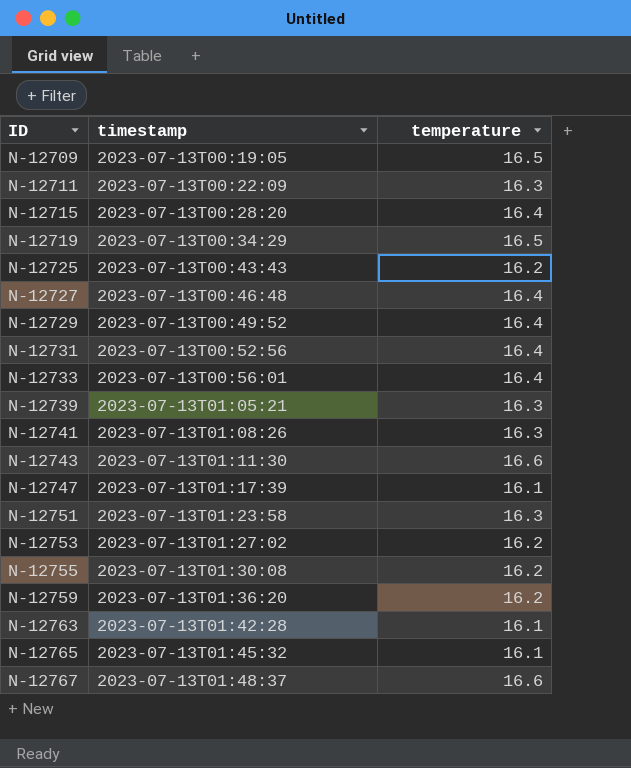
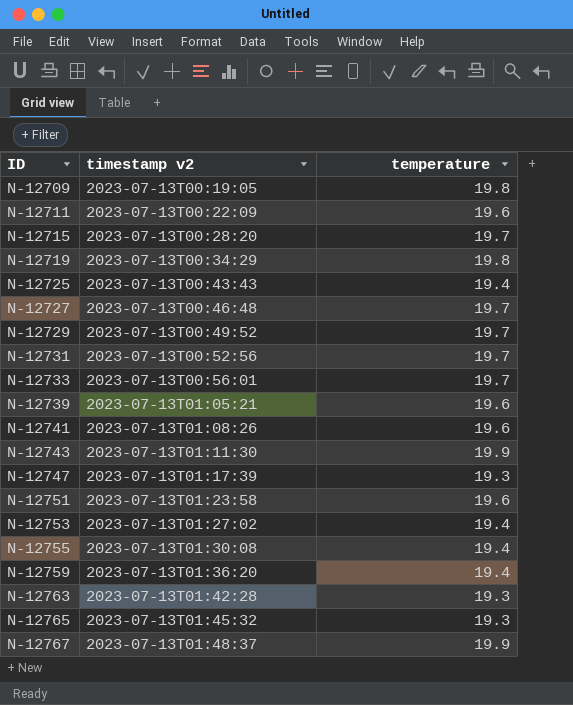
column name: timestamp -> timestamp v2
N-12709 | temperature: 16.5 -> 19.8
N-12711 | temperature: 16.3 -> 19.6
N-12715 | temperature: 16.4 -> 19.7
N-12719 | temperature: 16.5 -> 19.8
N-12725 | temperature: 16.2 -> 19.4
N-12727 | temperature: 16.4 -> 19.7
N-12729 | temperature: 16.4 -> 19.7
N-12731 | temperature: 16.4 -> 19.7
N-12733 | temperature: 16.4 -> 19.7
N-12739 | temperature: 16.3 -> 19.6
N-12741 | temperature: 16.3 -> 19.6
N-12743 | temperature: 16.6 -> 19.9
N-12747 | temperature: 16.1 -> 19.3
N-12751 | temperature: 16.3 -> 19.6
N-12753 | temperature: 16.2 -> 19.4
N-12755 | temperature: 16.2 -> 19.4
N-12759 | temperature: 16.2 -> 19.4
N-12763 | temperature: 16.1 -> 19.3
N-12765 | temperature: 16.1 -> 19.3
N-12767 | temperature: 16.6 -> 19.9

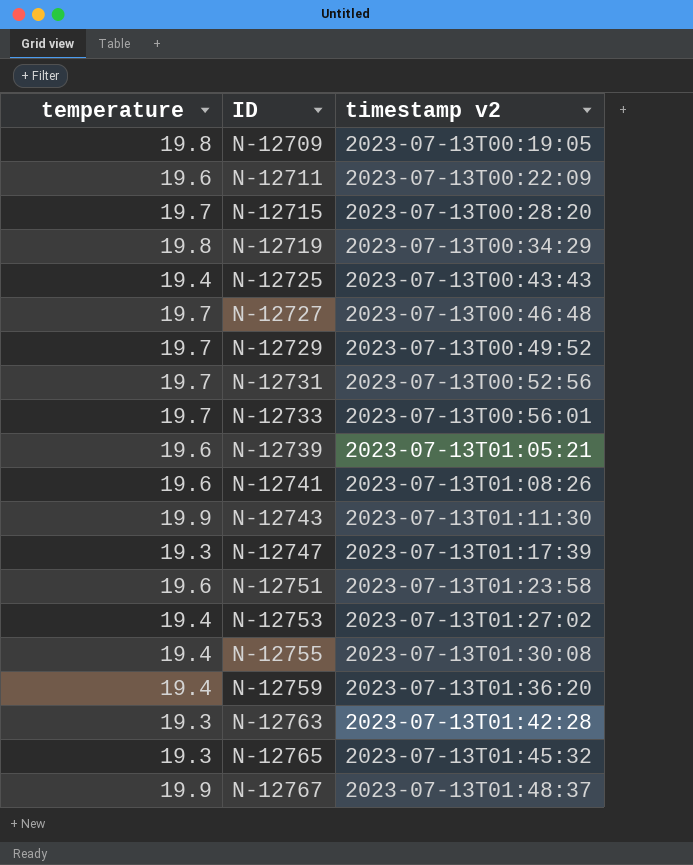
column temperature | position: 3 -> 1

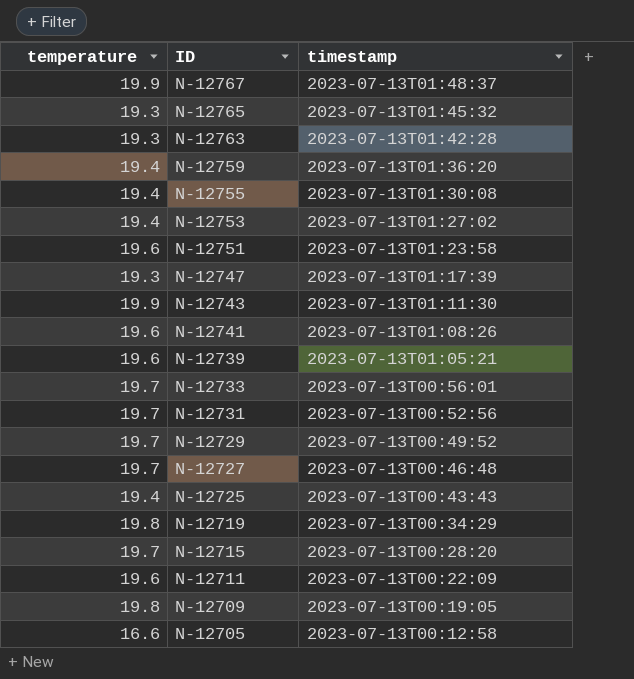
row order: ID ascending -> ID descending
column name: timestamp v2 -> timestamp
row N-12705: none -> 16.6 | 2023-07-13T00:12:58

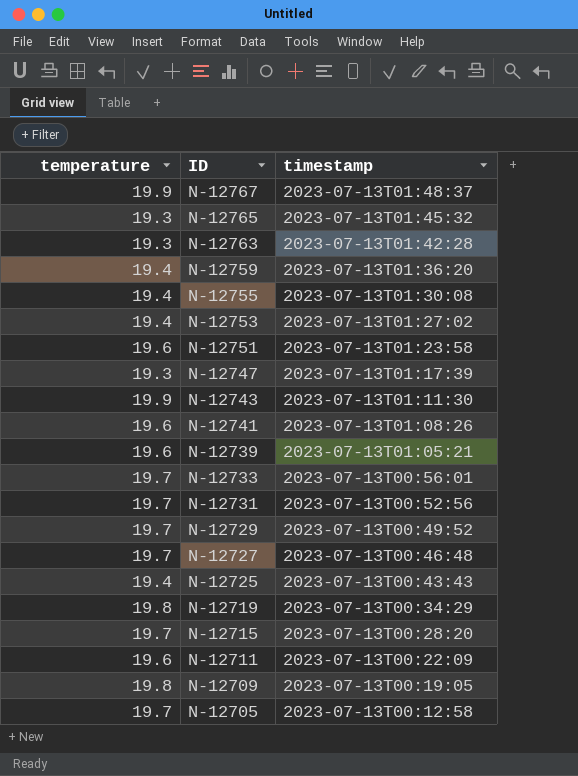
N-12705 | temperature: 16.6 -> 19.7

